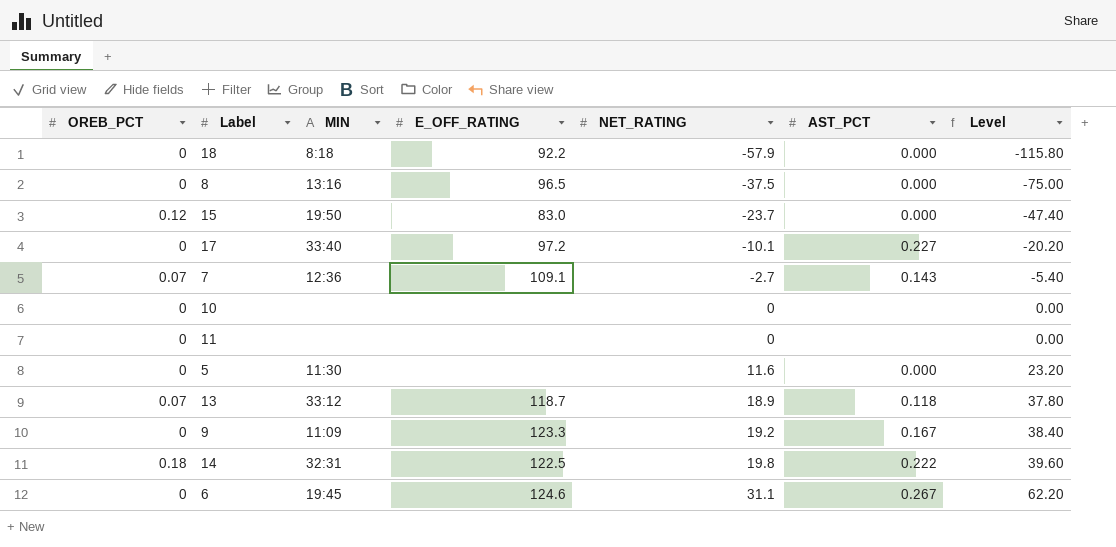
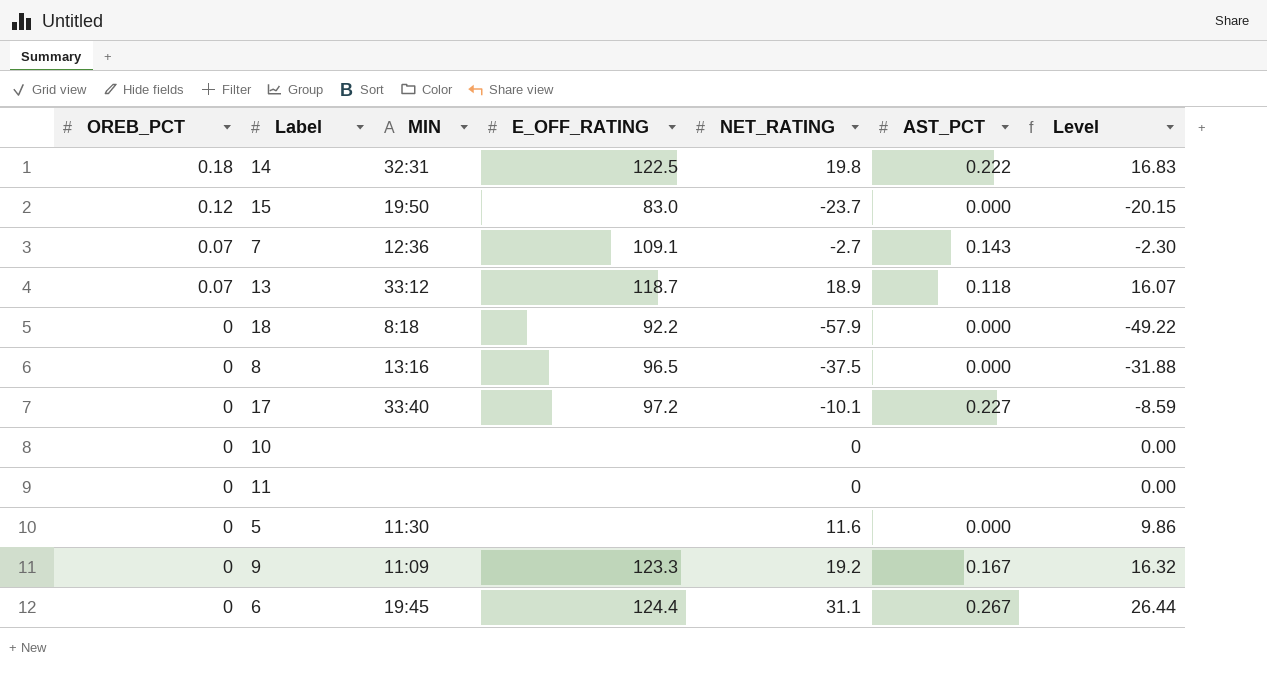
row order: NET_RATING ascending -> OREB_PCT descending
column Level | formula: [NET_RATING] * 2 -> [NET_RATING] * 0.85
6 | E_OFF_RATING: 124.6 -> 124.4

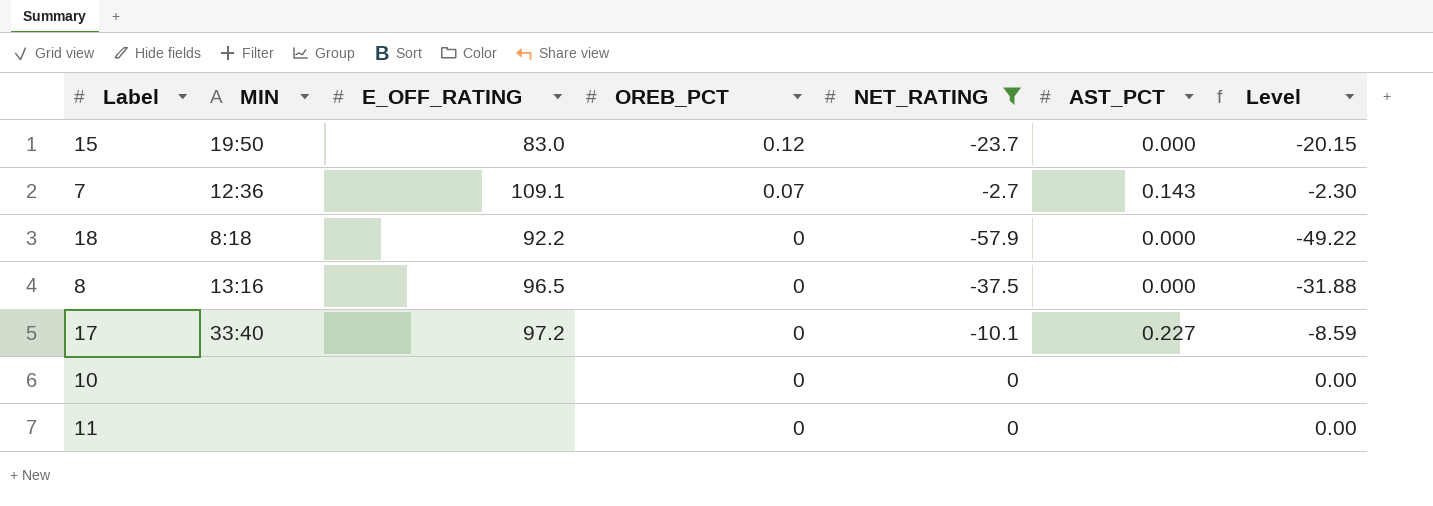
filter: none -> NET_RATING <= 0
column OREB_PCT | position: 1 -> 4

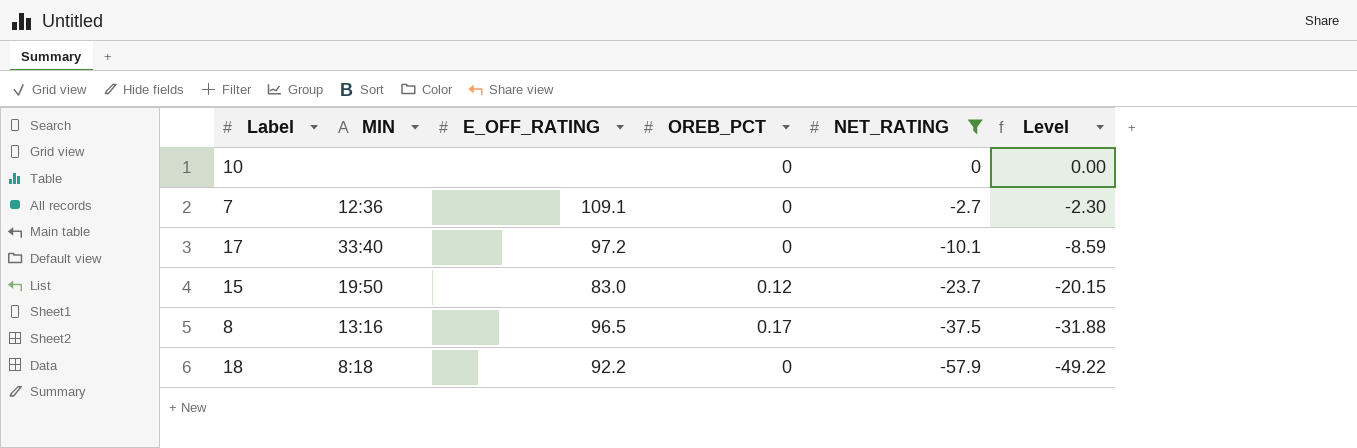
row order: OREB_PCT descending -> NET_RATING descending
column AST_PCT | position: 6 -> none
row 11: none | none | 0 | 0 | none | 0.00 -> none
7 | OREB_PCT: 0.07 -> 0
8 | OREB_PCT: 0 -> 0.17

